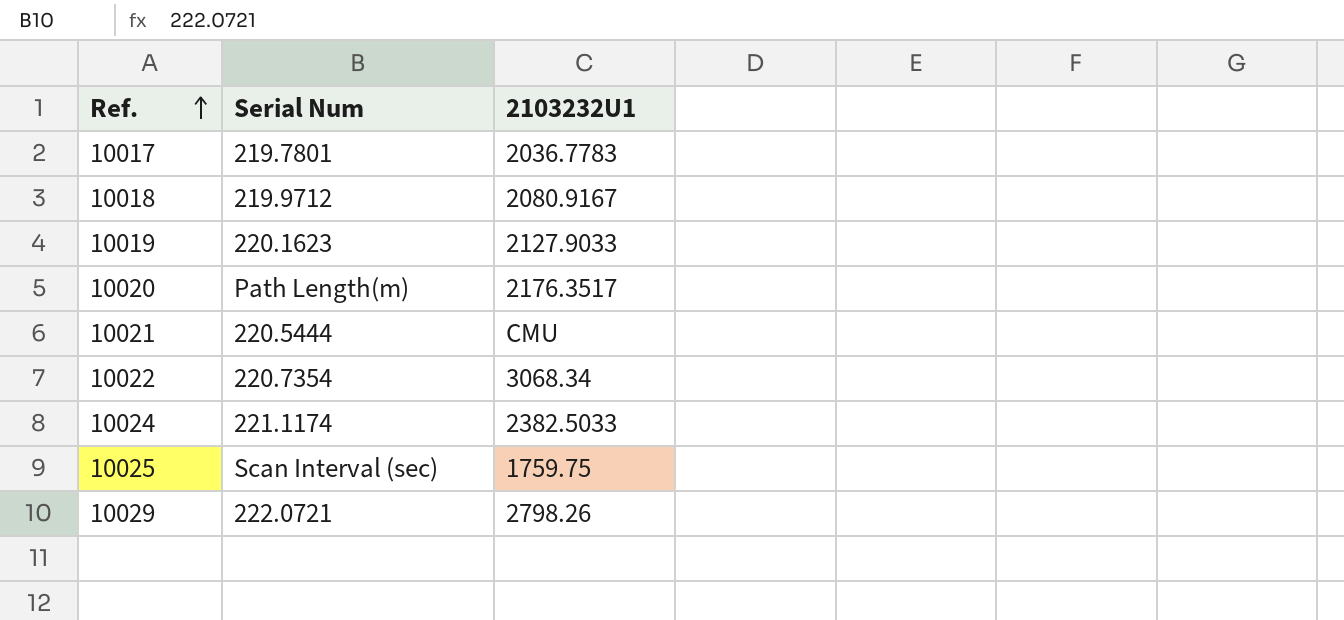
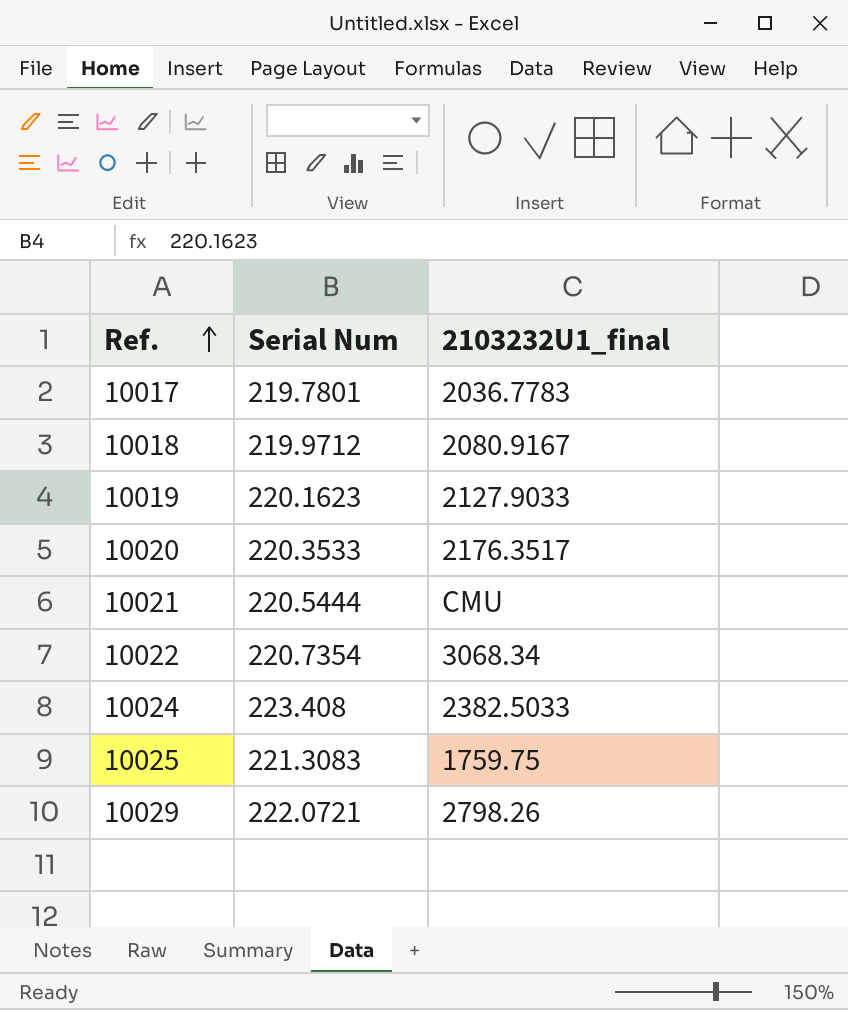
column name: 2103232U1 -> 2103232U1_final
10020 | Serial Num: Path Length(m) -> 220.3533
10024 | Serial Num: 221.1174 -> 223.408
10025 | Serial Num: Scan Interval (sec) -> 221.3083

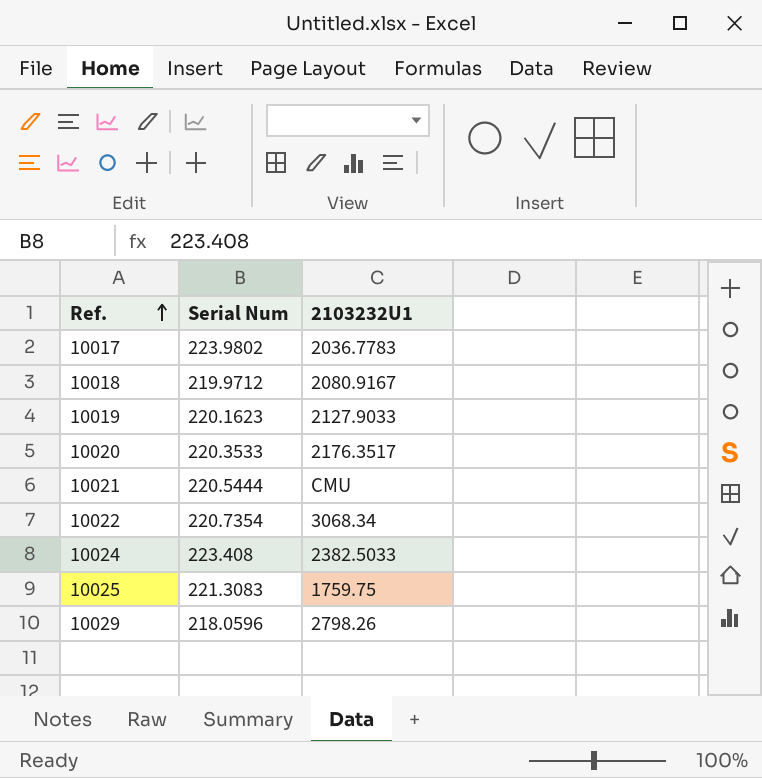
column name: 2103232U1_final -> 2103232U1
10017 | Serial Num: 219.7801 -> 223.9802
10029 | Serial Num: 222.0721 -> 218.0596

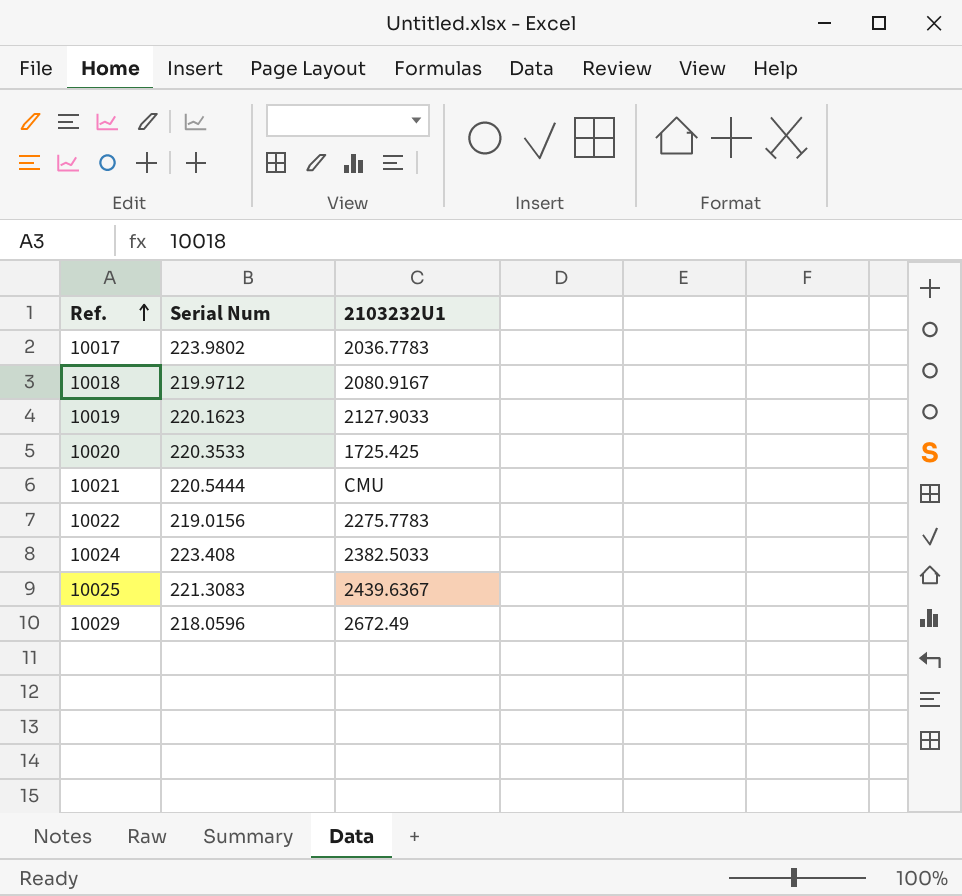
10020 | 2103232U1: 2176.3517 -> 1725.425
10022 | Serial Num: 220.7354 -> 219.0156
10022 | 2103232U1: 3068.34 -> 2275.7783
10025 | 2103232U1: 1759.75 -> 2439.6367
10029 | 2103232U1: 2798.26 -> 2672.49

